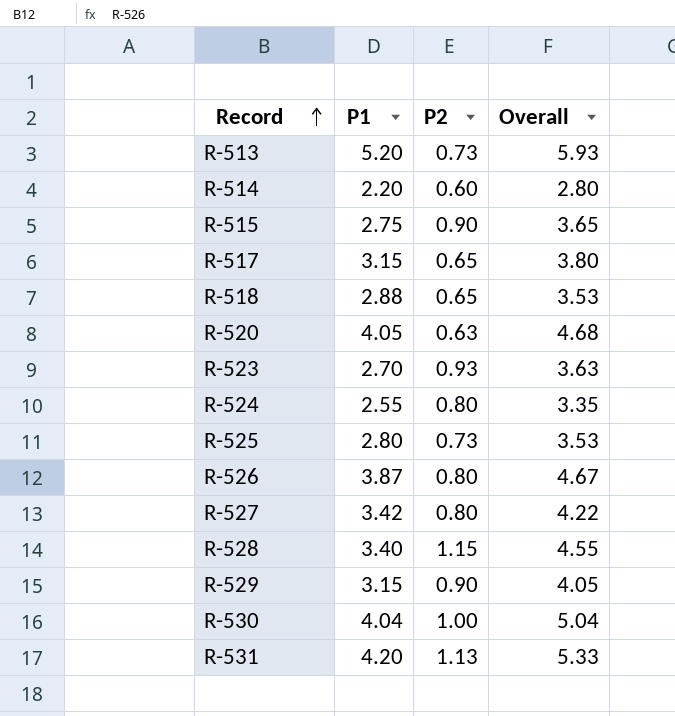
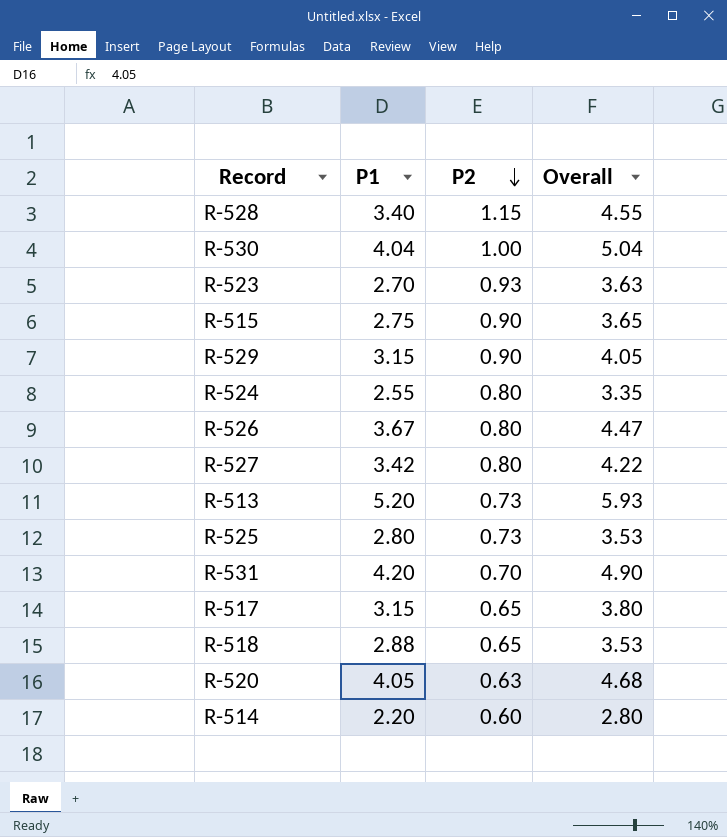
row order: Record ascending -> P2 descending
R-526 | P1: 3.87 -> 3.67
R-526 | Overall: 4.67 -> 4.47
R-531 | P2: 1.13 -> 0.70
R-531 | Overall: 5.33 -> 4.90

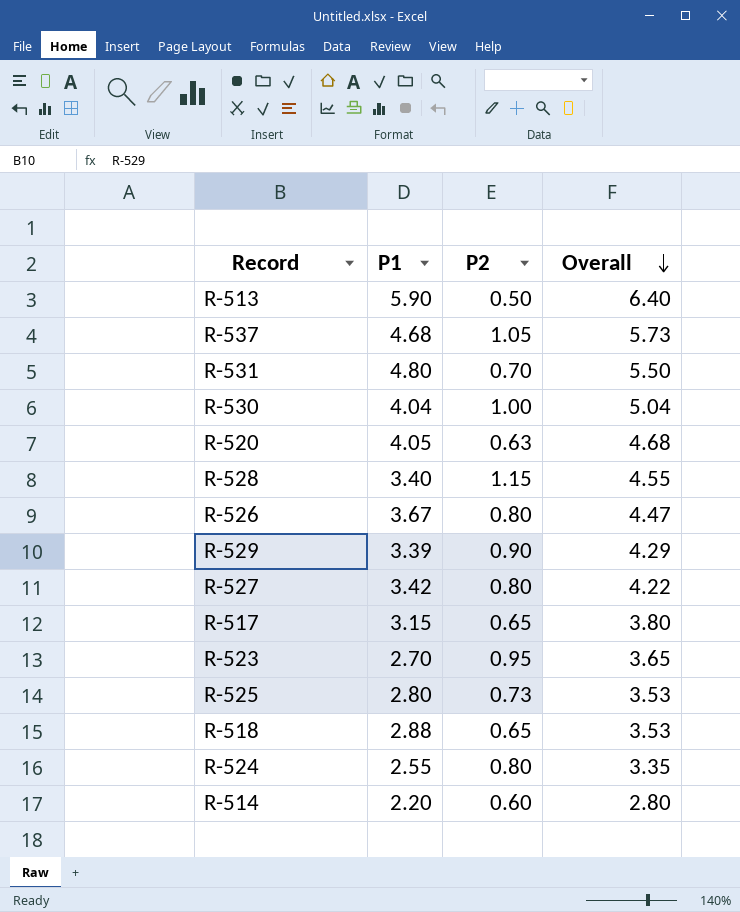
row order: P2 descending -> Overall descending
row R-515: 2.75 | 0.90 | 3.65 -> none
R-513 | P1: 5.20 -> 5.90
R-513 | P2: 0.73 -> 0.50
R-513 | Overall: 5.93 -> 6.40
row R-537: none -> 4.68 | 1.05 | 5.73
R-531 | P1: 4.20 -> 4.80
R-531 | Overall: 4.90 -> 5.50
R-529 | P1: 3.15 -> 3.39
R-529 | Overall: 4.05 -> 4.29
R-523 | P2: 0.93 -> 0.95
R-523 | Overall: 3.63 -> 3.65

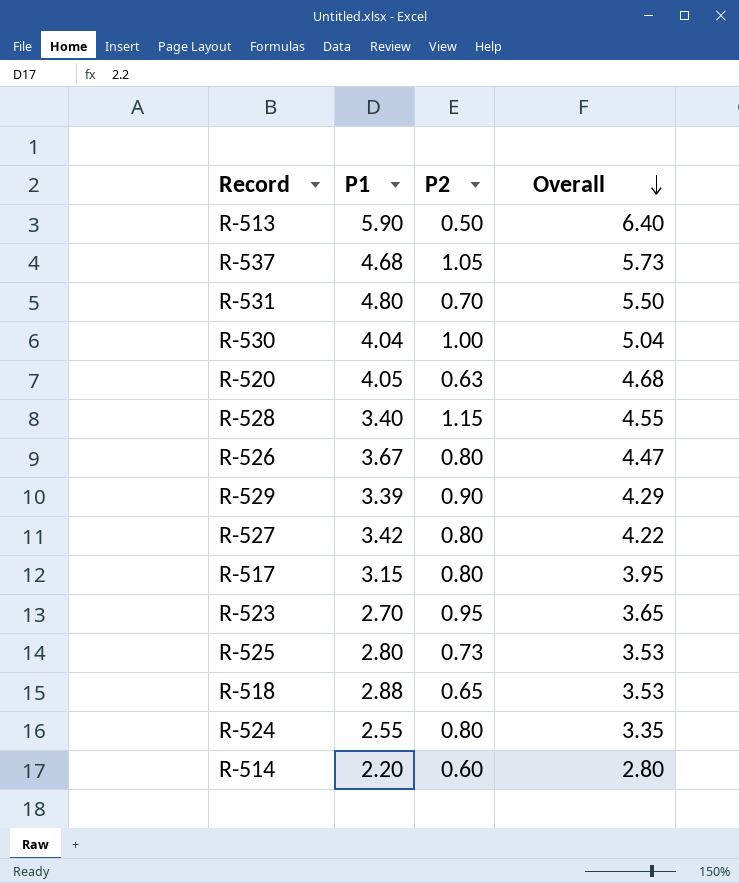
R-517 | P2: 0.65 -> 0.80
R-517 | Overall: 3.80 -> 3.95

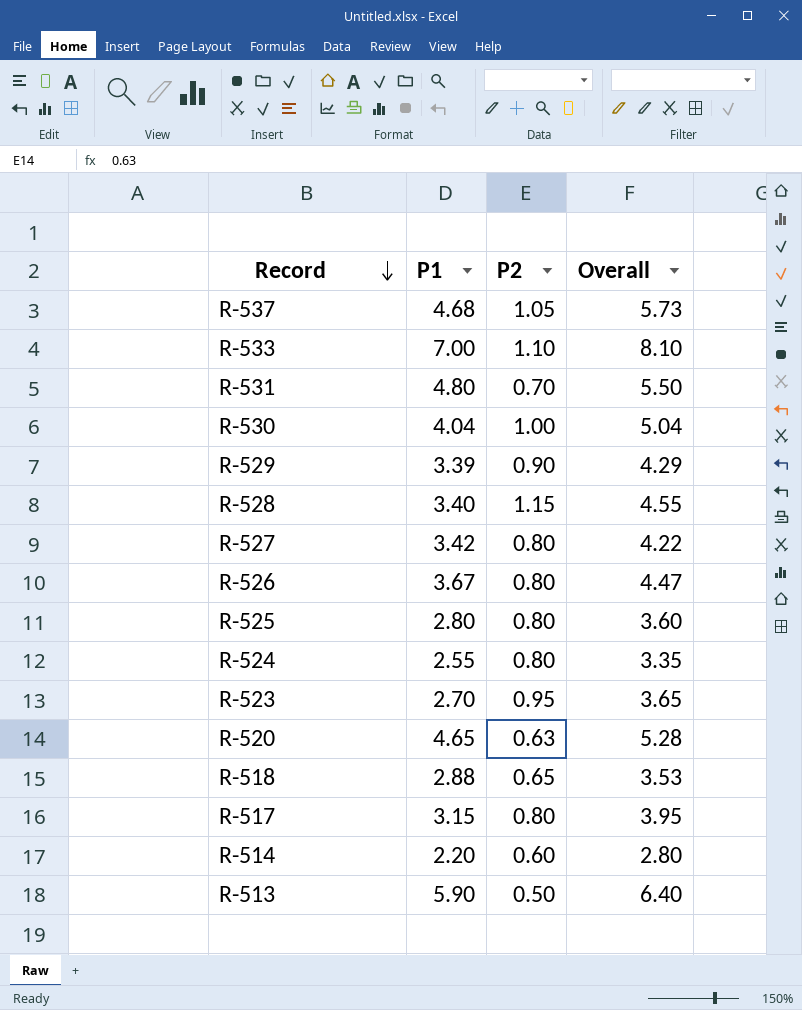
row order: Overall descending -> Record descending
row R-533: none -> 7.00 | 1.10 | 8.10
R-525 | P2: 0.73 -> 0.80
R-525 | Overall: 3.53 -> 3.60
R-520 | P1: 4.05 -> 4.65
R-520 | Overall: 4.68 -> 5.28

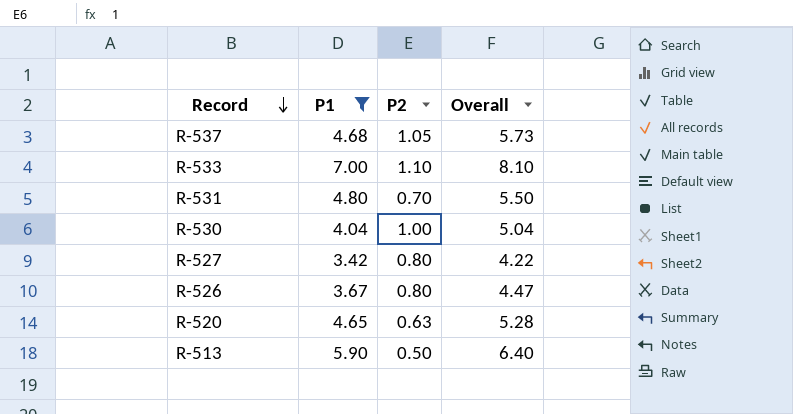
filter: none -> P1 >= 3.42

